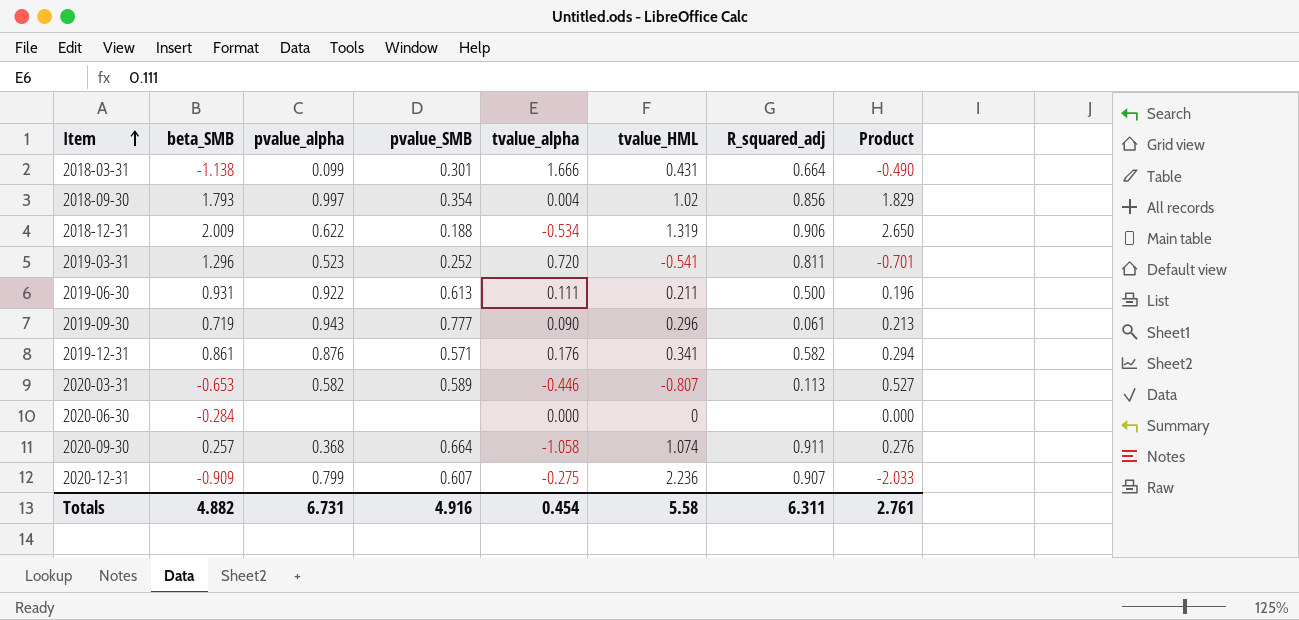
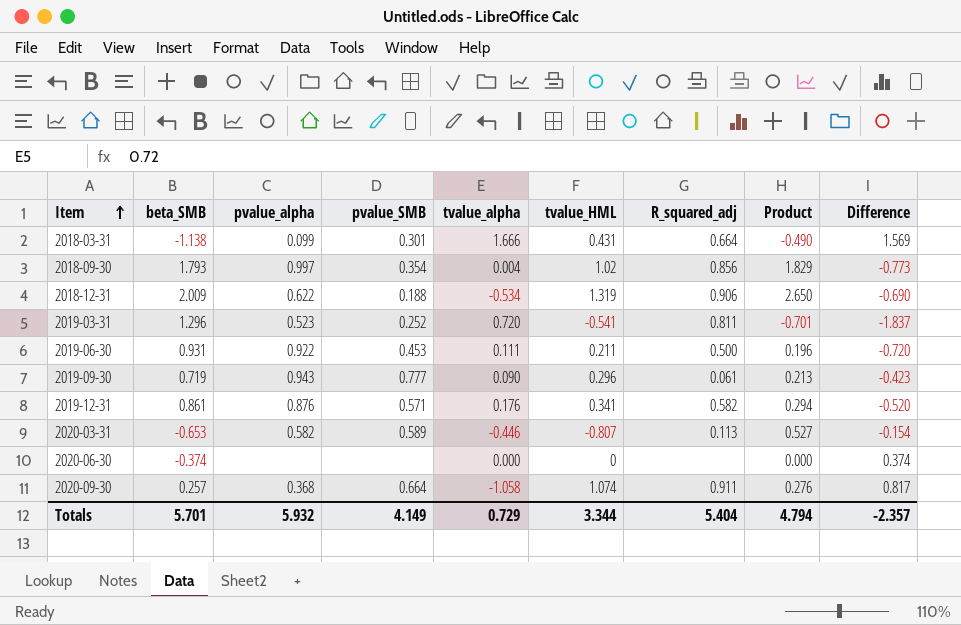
column Difference | formula: none -> [tvalue_HML] - [beta_SMB]
row 2020-12-31: -0.909 | 0.799 | 0.607 | -0.275 | 2.236 | 0.907 | -2.033 -> none
2019-06-30 | pvalue_SMB: 0.613 -> 0.453
2020-06-30 | beta_SMB: -0.284 -> -0.374
Totals | beta_SMB: 4.882 -> 5.701
Totals | pvalue_alpha: 6.731 -> 5.932
Totals | pvalue_SMB: 4.916 -> 4.149
Totals | tvalue_alpha: 0.454 -> 0.729
Totals | tvalue_HML: 5.58 -> 3.344
Totals | R_squared_adj: 6.311 -> 5.404
Totals | Product: 2.761 -> 4.794

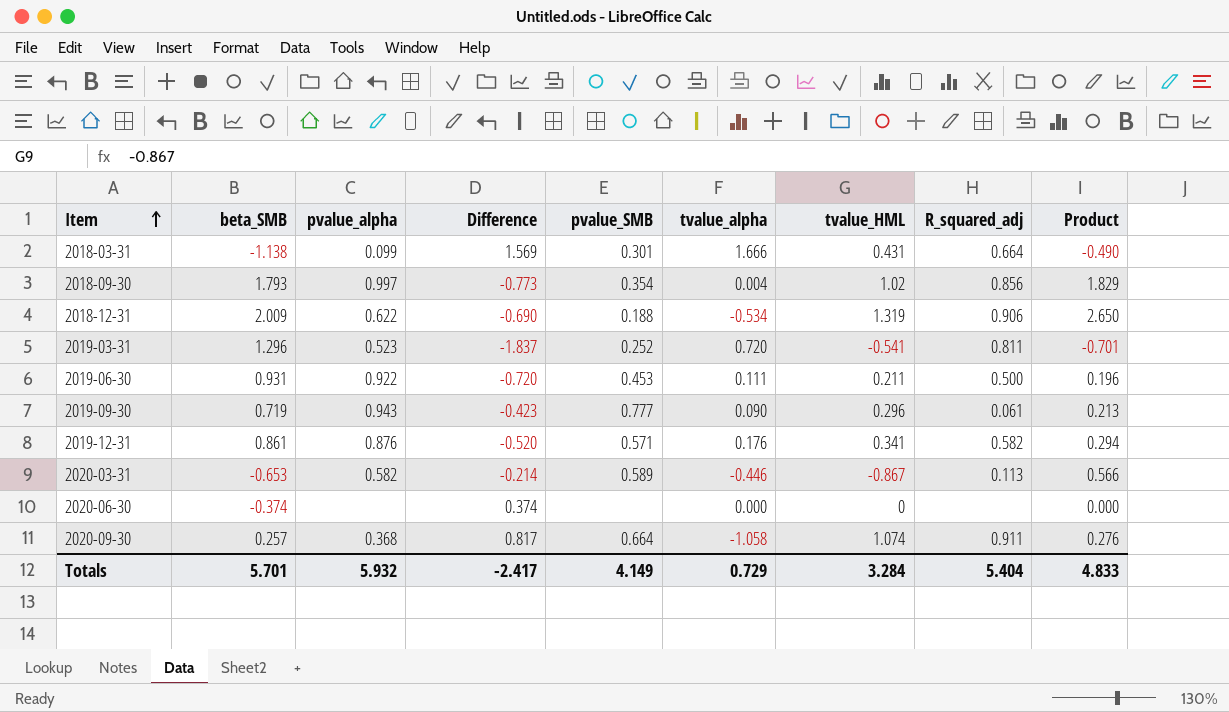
column Difference | position: 9 -> 4
2020-03-31 | Difference: -0.154 -> -0.214
2020-03-31 | tvalue_HML: -0.807 -> -0.867
2020-03-31 | Product: 0.527 -> 0.566
Totals | Difference: -2.357 -> -2.417
Totals | tvalue_HML: 3.344 -> 3.284
Totals | Product: 4.794 -> 4.833

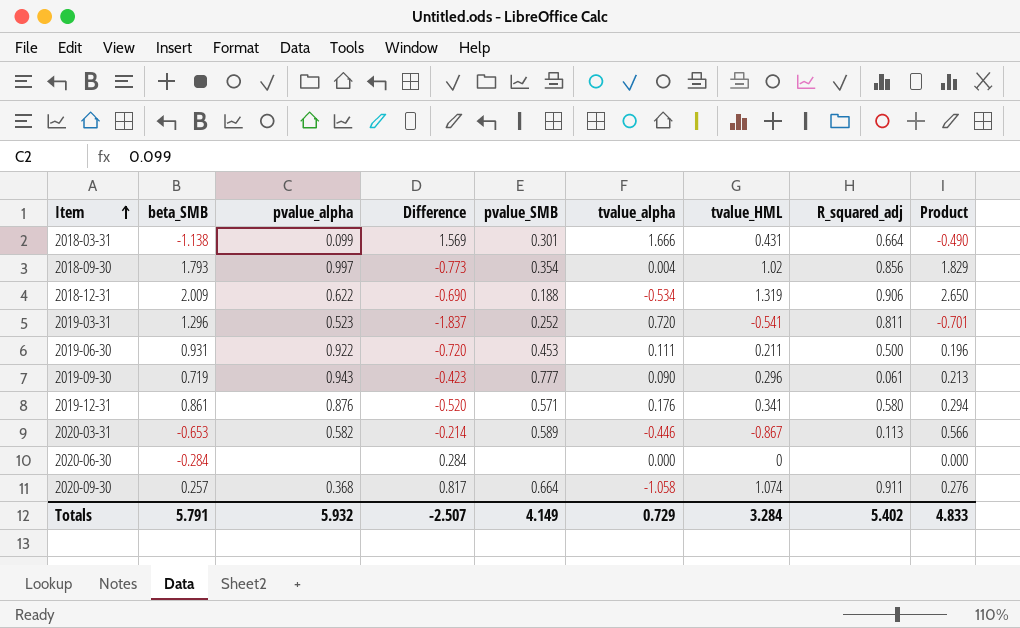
2019-12-31 | R_squared_adj: 0.582 -> 0.580
2020-06-30 | beta_SMB: -0.374 -> -0.284
2020-06-30 | Difference: 0.374 -> 0.284
Totals | beta_SMB: 5.701 -> 5.791
Totals | Difference: -2.417 -> -2.507
Totals | R_squared_adj: 5.404 -> 5.402

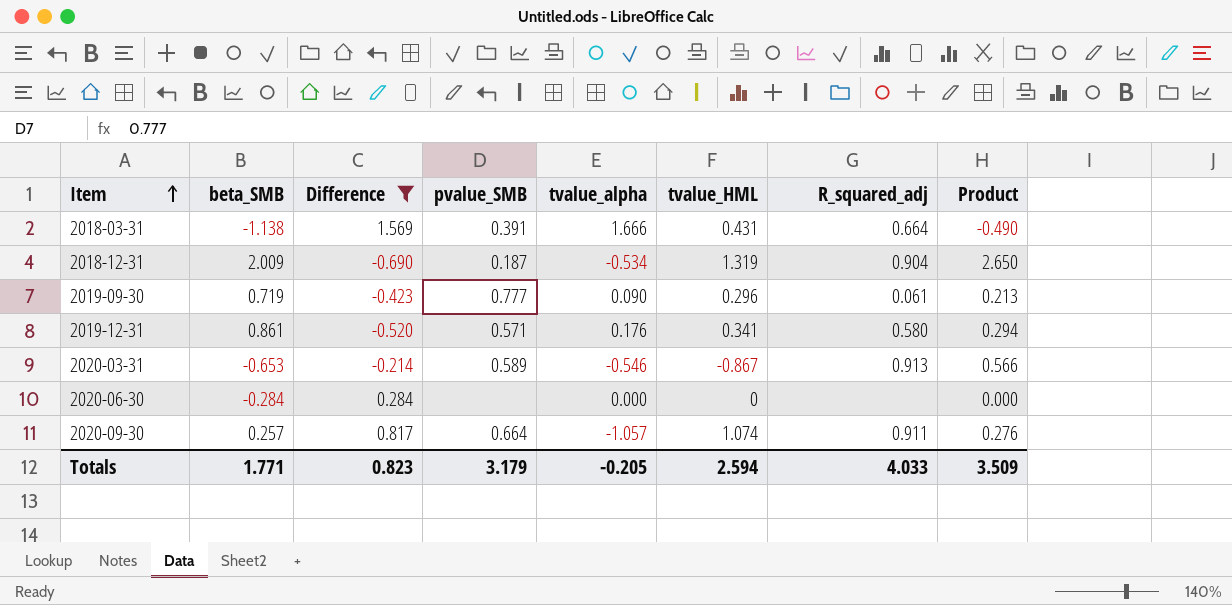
filter: none -> Difference >= -0.690
column pvalue_alpha | position: 3 -> none
2018-03-31 | pvalue_SMB: 0.301 -> 0.391
2018-12-31 | pvalue_SMB: 0.188 -> 0.187
2018-12-31 | R_squared_adj: 0.906 -> 0.904
2020-03-31 | tvalue_alpha: -0.446 -> -0.546
2020-03-31 | R_squared_adj: 0.113 -> 0.913
2020-09-30 | tvalue_alpha: -1.058 -> -1.057
Totals | beta_SMB: 5.791 -> 1.771
Totals | Difference: -2.507 -> 0.823
Totals | pvalue_SMB: 4.149 -> 3.179
Totals | tvalue_alpha: 0.729 -> -0.205
Totals | tvalue_HML: 3.284 -> 2.594
Totals | R_squared_adj: 5.402 -> 4.033
Totals | Product: 4.833 -> 3.509

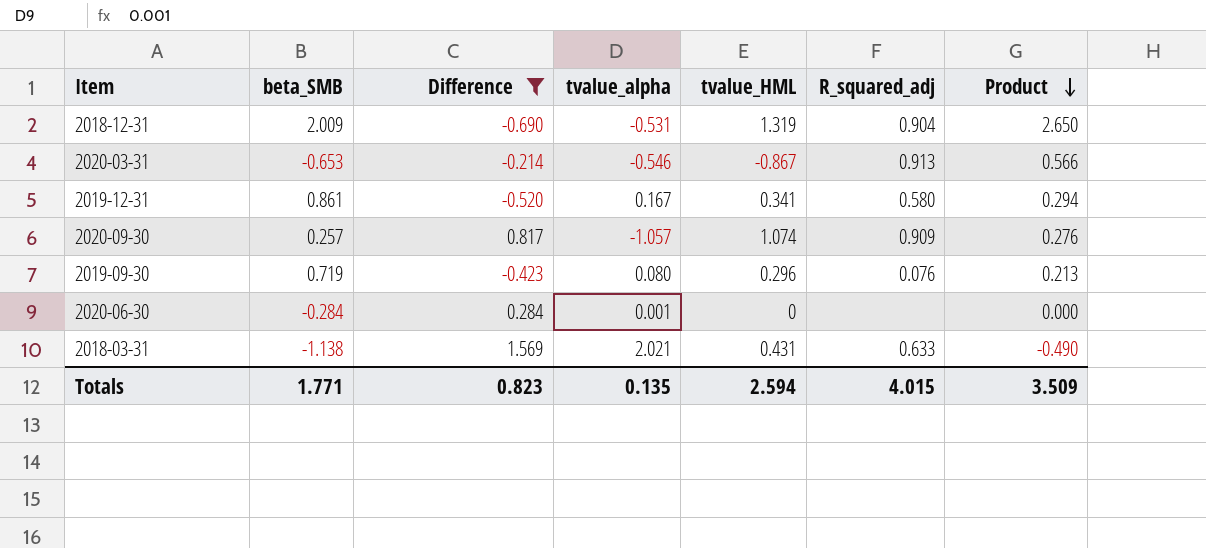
row order: Item ascending -> Product descending
column pvalue_SMB | position: 4 -> none
2018-12-31 | tvalue_alpha: -0.534 -> -0.531
2019-12-31 | tvalue_alpha: 0.176 -> 0.167
2020-09-30 | R_squared_adj: 0.911 -> 0.909
2019-09-30 | tvalue_alpha: 0.090 -> 0.080
2019-09-30 | R_squared_adj: 0.061 -> 0.076
2020-06-30 | tvalue_alpha: 0.000 -> 0.001
2018-03-31 | tvalue_alpha: 1.666 -> 2.021
2018-03-31 | R_squared_adj: 0.664 -> 0.633
Totals | tvalue_alpha: -0.205 -> 0.135
Totals | R_squared_adj: 4.033 -> 4.015

